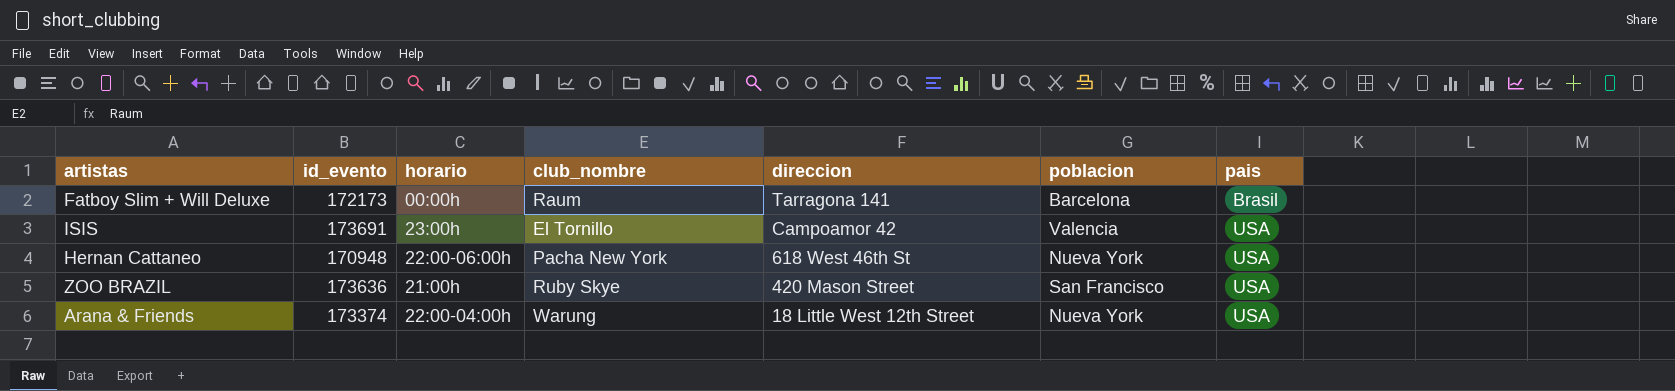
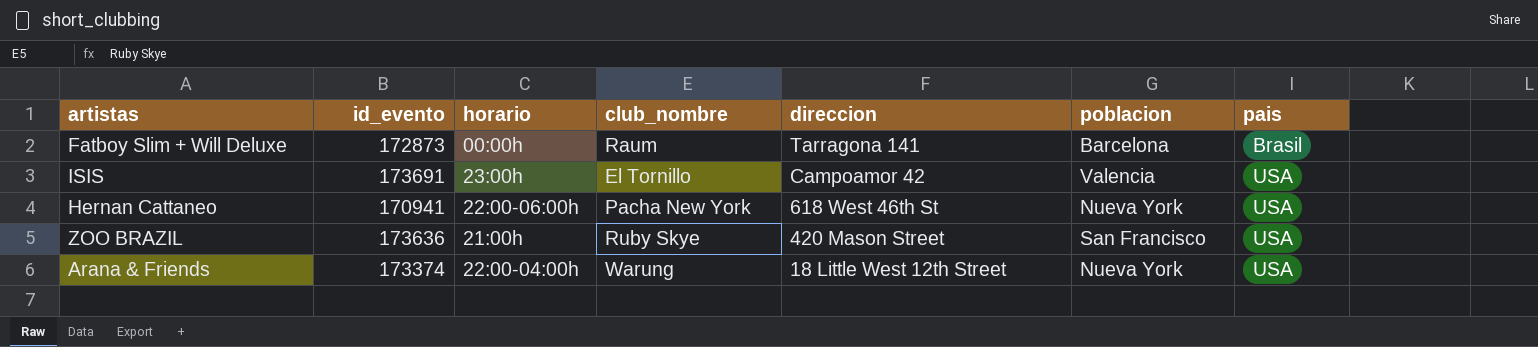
Fatboy Slim + Will Deluxe | id_evento: 172173 -> 172873
Hernan Cattaneo | id_evento: 170948 -> 170941

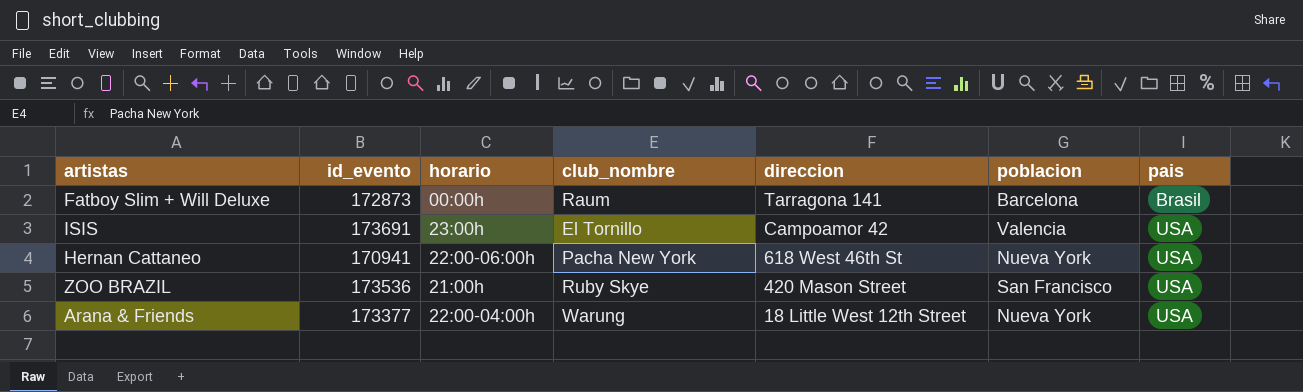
ZOO BRAZIL | id_evento: 173636 -> 173536
Arana & Friends | id_evento: 173374 -> 173377

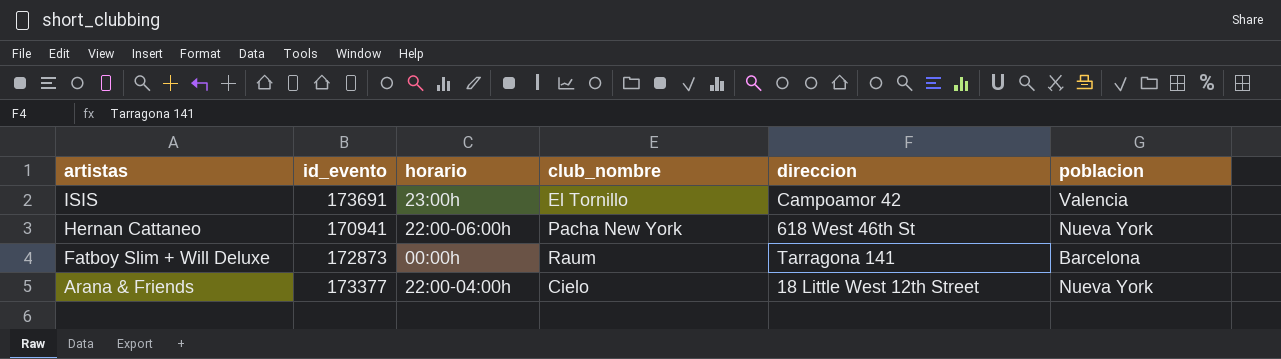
row order: direccion descending -> artistas descending
column pais | position: 7 -> none
row ZOO BRAZIL: 173536 | 21:00h | Ruby Skye | 420 Mason Street | San Francisco | USA -> none
Arana & Friends | club_nombre: Warung -> Cielo

